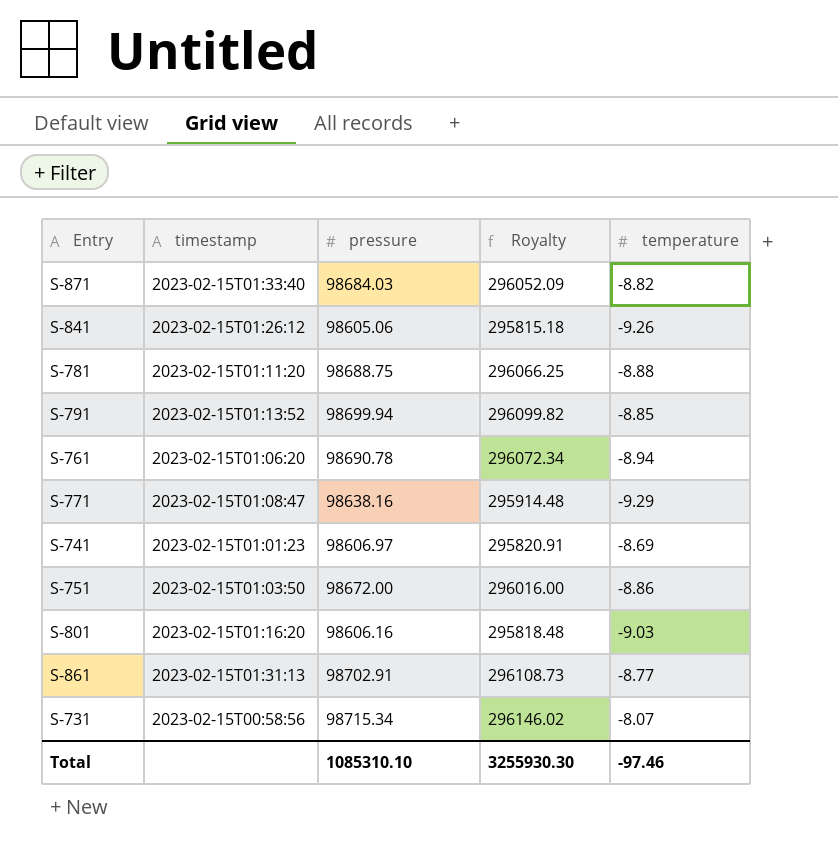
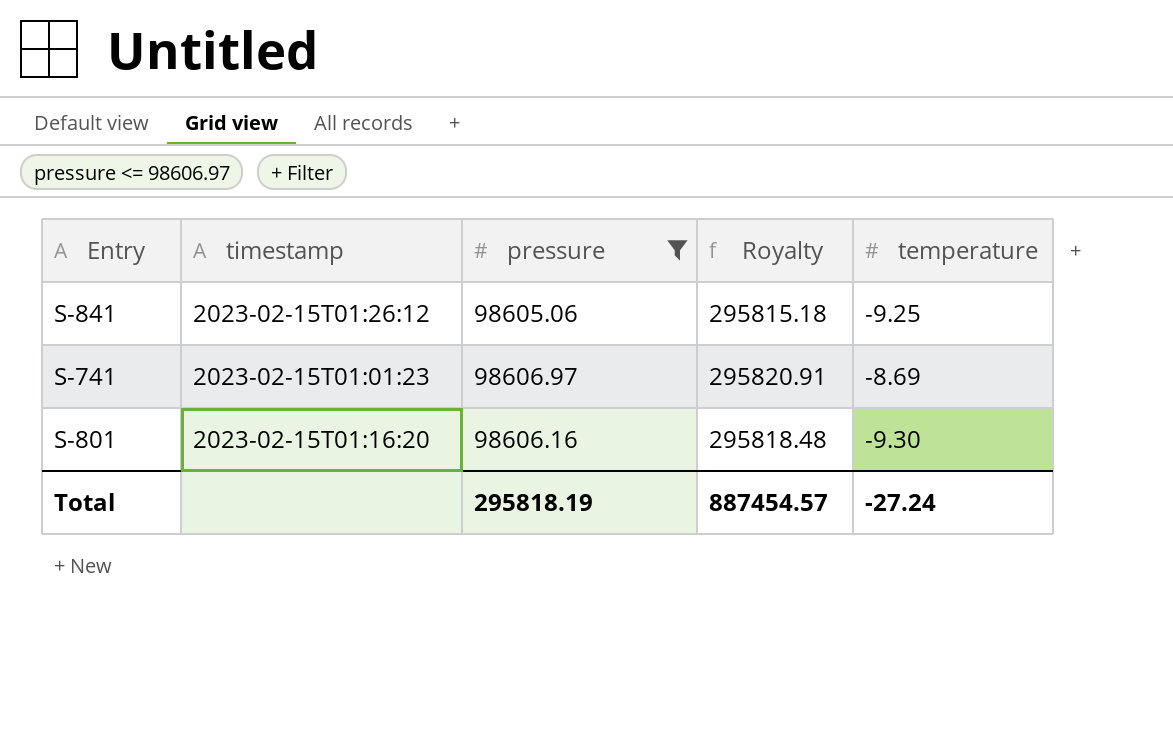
filter: none -> pressure <= 98606.97
S-841 | temperature: -9.26 -> -9.25
S-801 | temperature: -9.03 -> -9.30
Total | pressure: 1085310.10 -> 295818.19
Total | Royalty: 3255930.30 -> 887454.57
Total | temperature: -97.46 -> -27.24

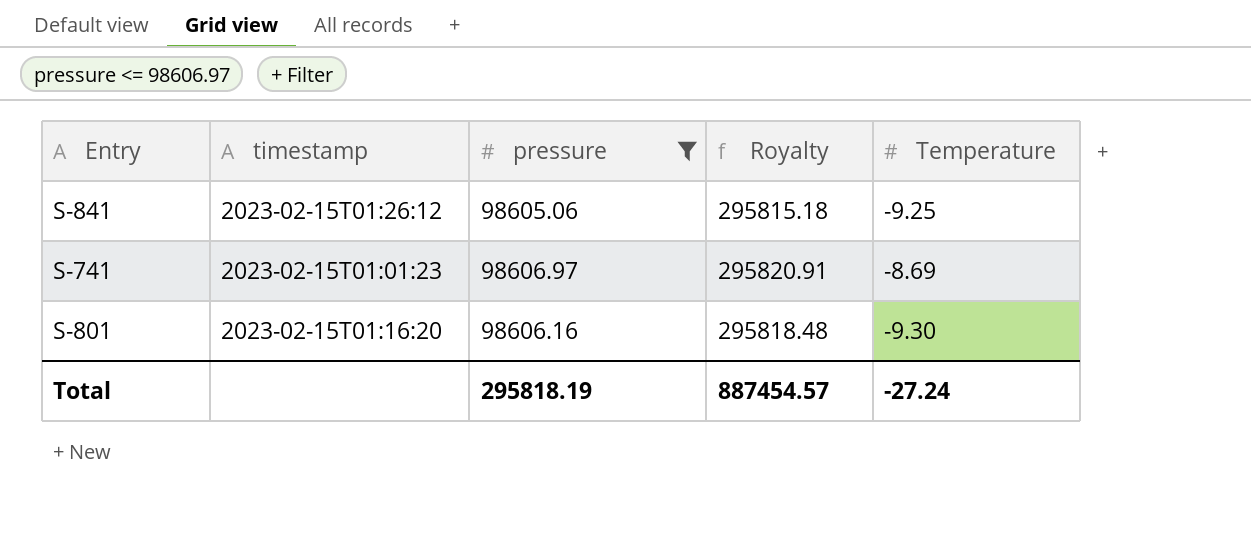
column name: temperature -> Temperature

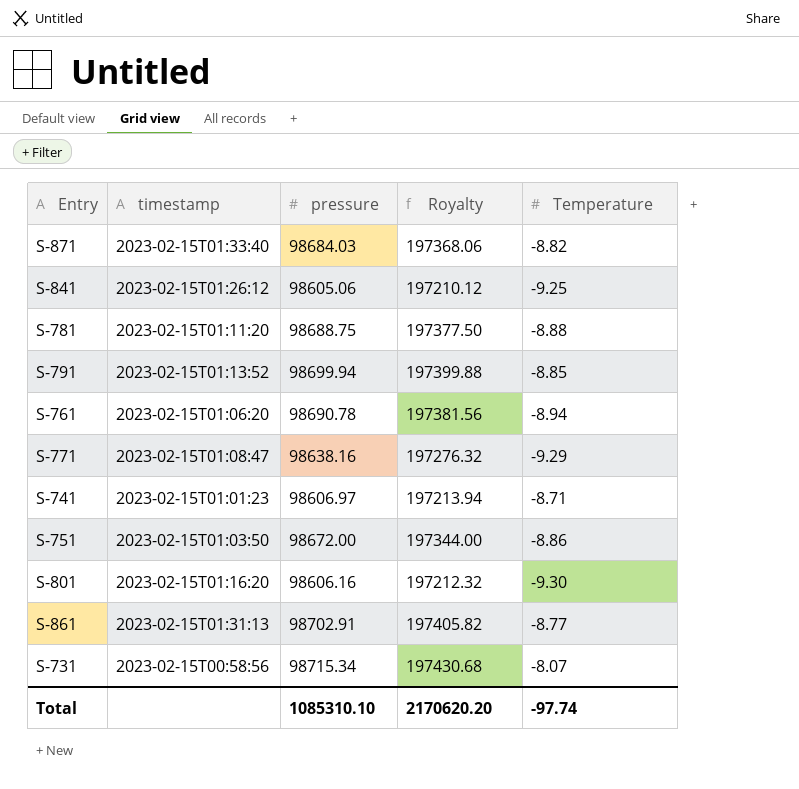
filter: pressure <= 98606.97 -> none
column Royalty | formula: [pressure] * 3 -> [pressure] * 2
S-741 | Temperature: -8.69 -> -8.71
Total | pressure: 295818.19 -> 1085310.10
Total | Royalty: 887454.57 -> 2170620.20
Total | Temperature: -27.24 -> -97.74

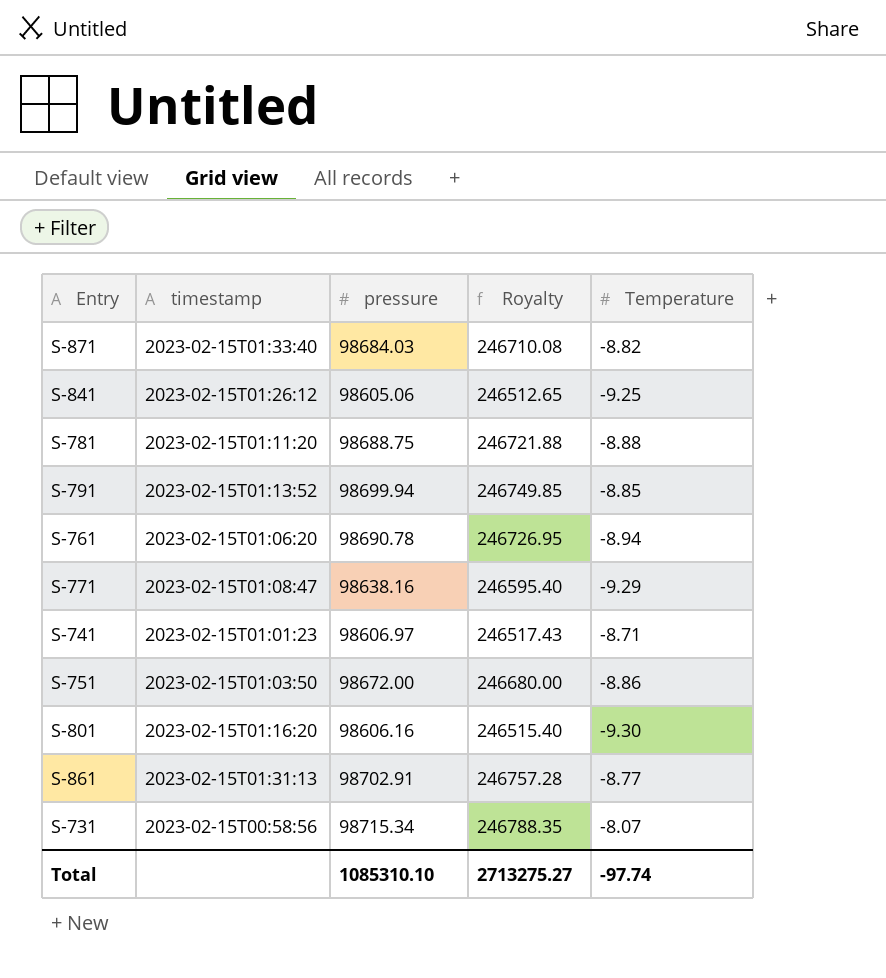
column Royalty | formula: [pressure] * 2 -> [pressure] * 2.5
Total | Royalty: 2170620.20 -> 2713275.27

